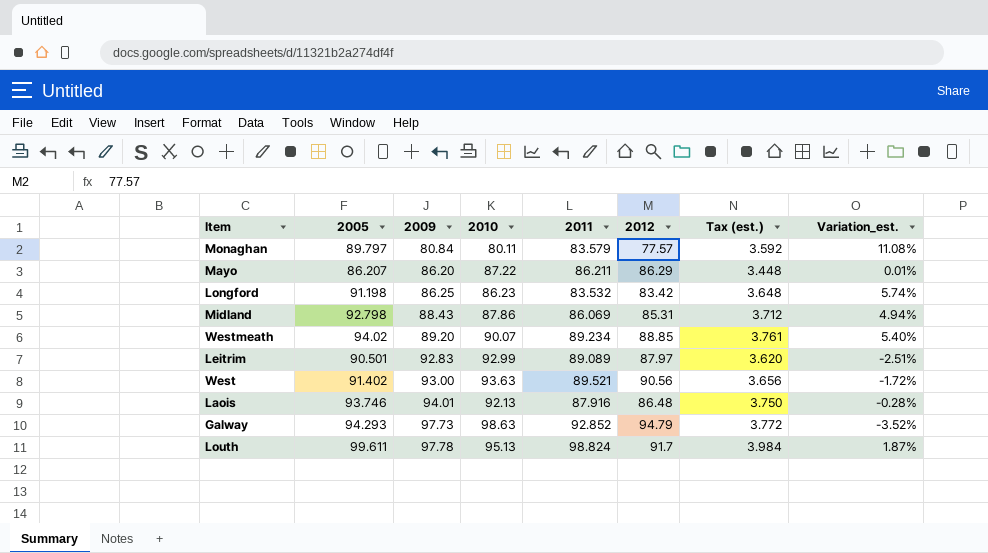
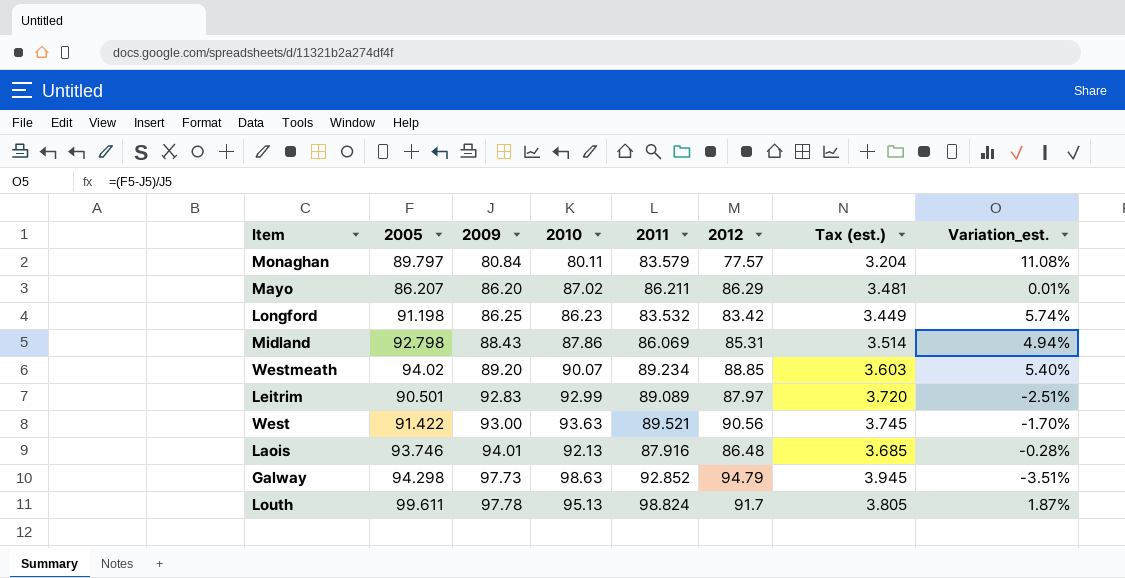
column Tax (est.) | formula: [2005] * 0.04 -> [2010] * 0.04
Mayo | 2010: 87.22 -> 87.02
West | 2005: 91.402 -> 91.422
West | Variation_est.: -1.72% -> -1.70%
Galway | 2005: 94.293 -> 94.298
Galway | Variation_est.: -3.52% -> -3.51%

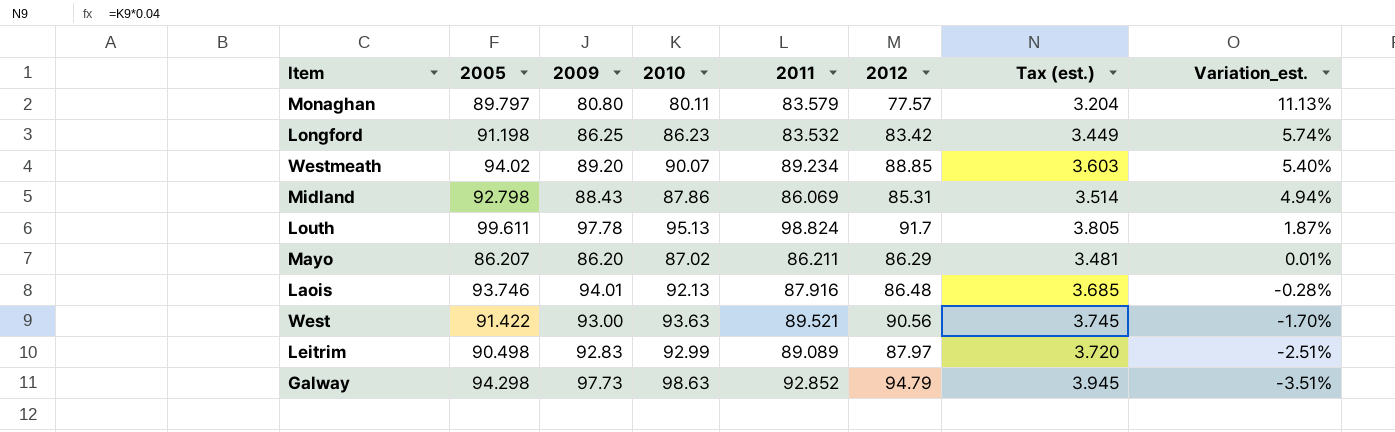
row order: 2009 ascending -> Variation_est. descending
Monaghan | 2009: 80.84 -> 80.80
Monaghan | Variation_est.: 11.08% -> 11.13%
Leitrim | 2005: 90.501 -> 90.498

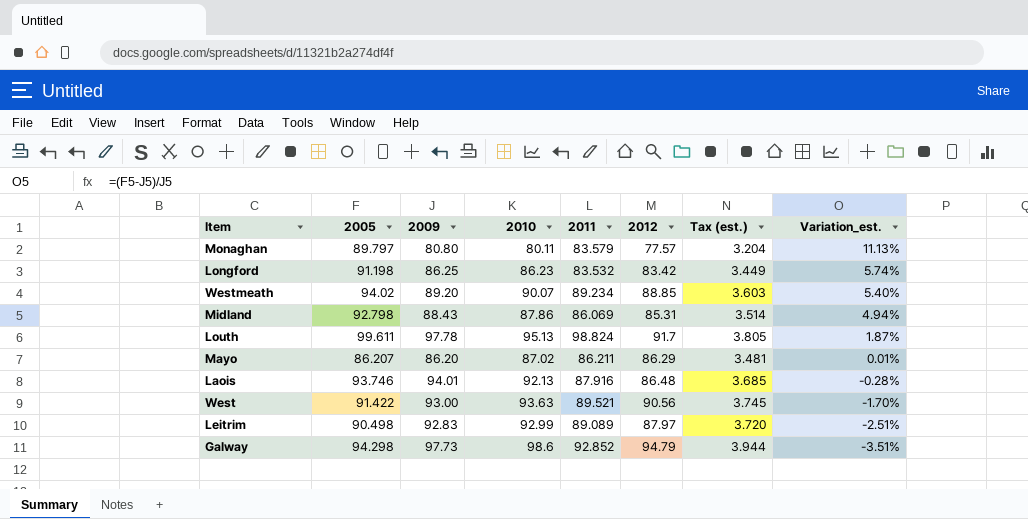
Galway | 2010: 98.63 -> 98.6
Galway | Tax (est.): 3.945 -> 3.944

